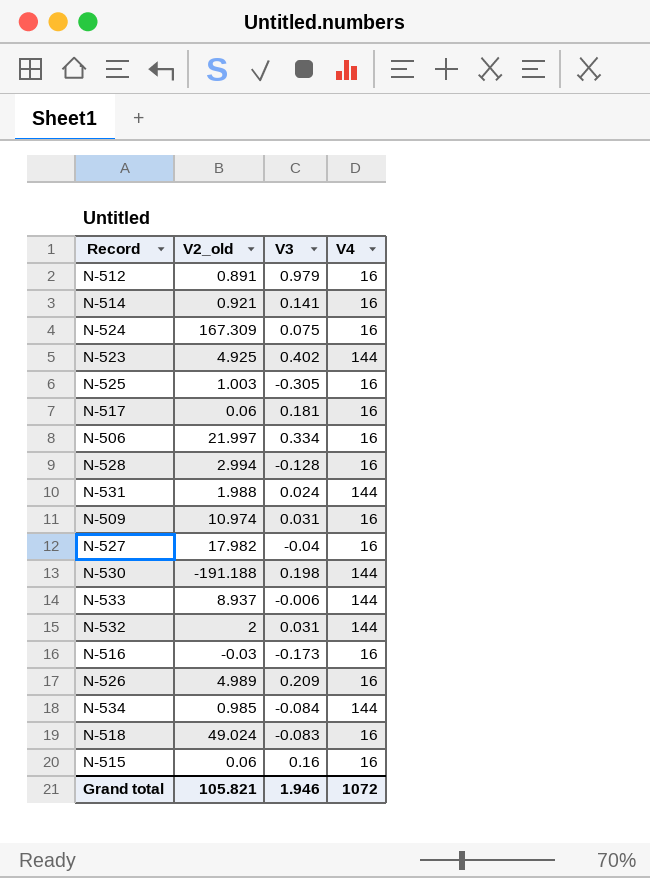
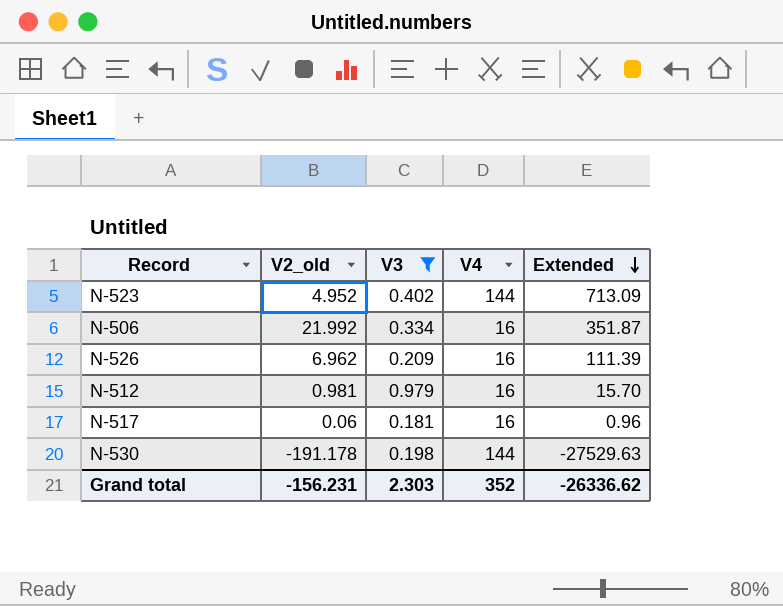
filter: none -> V3 >= 0.181
row order: none -> Extended descending
column Extended | formula: none -> [V2_old] * [V4]
N-523 | V2_old: 4.925 -> 4.952
N-506 | V2_old: 21.997 -> 21.992
N-526 | V2_old: 4.989 -> 6.962
N-512 | V2_old: 0.891 -> 0.981
N-530 | V2_old: -191.188 -> -191.178
Grand total | V2_old: 105.821 -> -156.231
Grand total | V3: 1.946 -> 2.303
Grand total | V4: 1072 -> 352

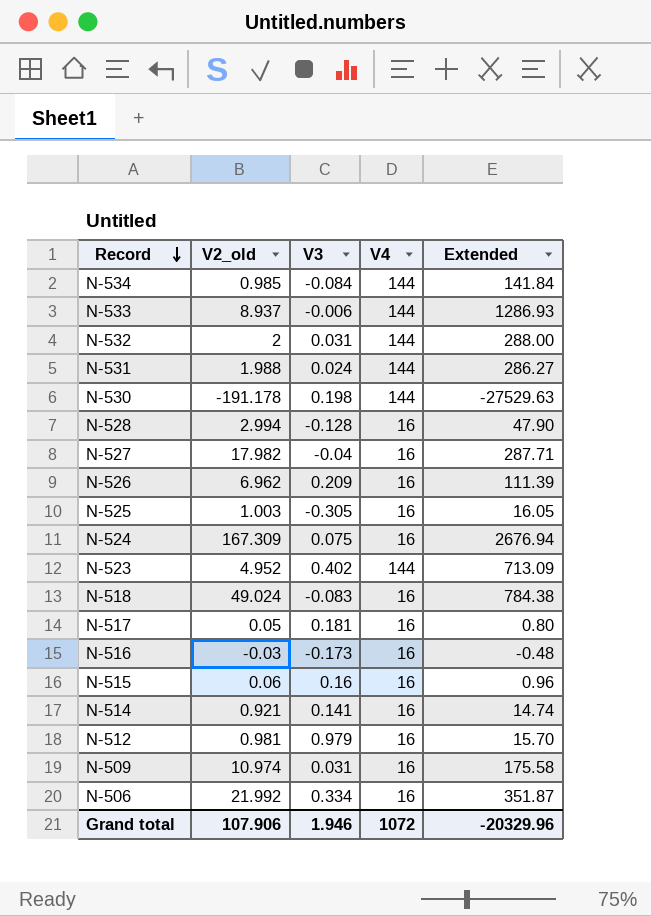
filter: V3 >= 0.181 -> none
row order: Extended descending -> Record descending
N-517 | V2_old: 0.06 -> 0.05
N-517 | Extended: 0.96 -> 0.80
Grand total | V2_old: -156.231 -> 107.906
Grand total | V3: 2.303 -> 1.946
Grand total | V4: 352 -> 1072
Grand total | Extended: -26336.62 -> -20329.96

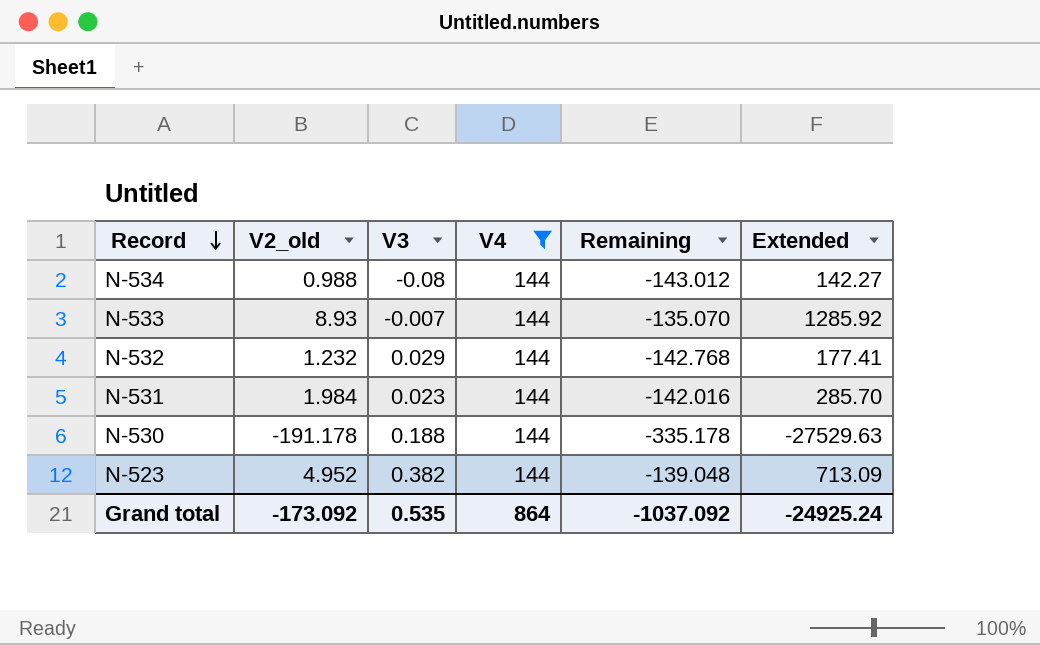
filter: none -> V4 = 144
column Remaining | formula: none -> [V2_old] - [V4]
N-534 | V2_old: 0.985 -> 0.988
N-534 | V3: -0.084 -> -0.08
N-534 | Extended: 141.84 -> 142.27
N-533 | V2_old: 8.937 -> 8.93
N-533 | V3: -0.006 -> -0.007
N-533 | Extended: 1286.93 -> 1285.92
N-532 | V2_old: 2 -> 1.232
N-532 | V3: 0.031 -> 0.029
N-532 | Extended: 288.00 -> 177.41
N-531 | V2_old: 1.988 -> 1.984
N-531 | V3: 0.024 -> 0.023
N-531 | Extended: 286.27 -> 285.70
N-530 | V3: 0.198 -> 0.188
N-523 | V3: 0.402 -> 0.382
Grand total | V2_old: 107.906 -> -173.092
Grand total | V3: 1.946 -> 0.535
Grand total | V4: 1072 -> 864
Grand total | Extended: -20329.96 -> -24925.24

